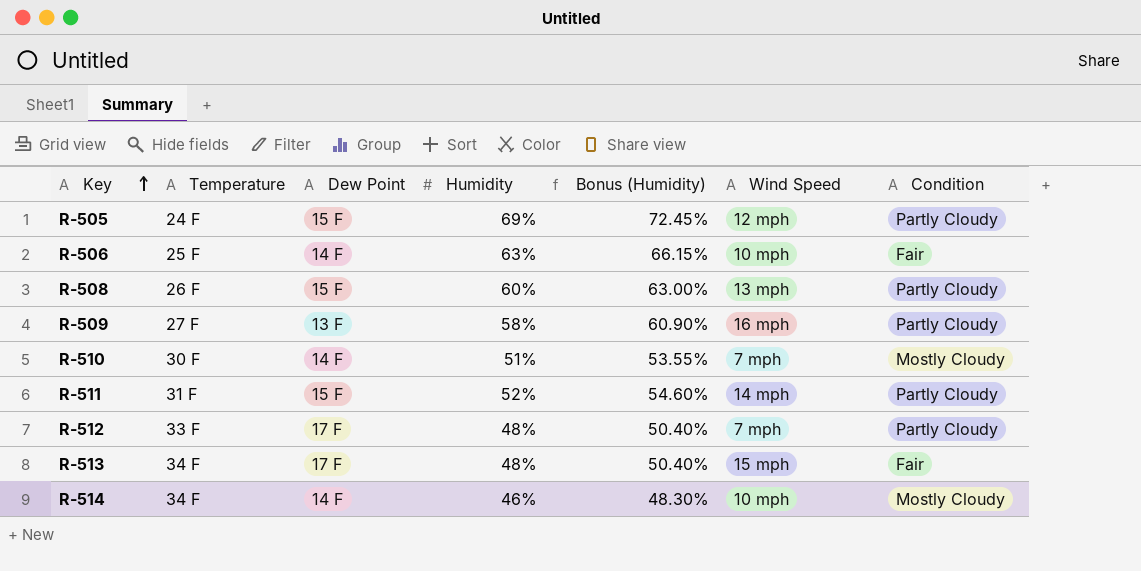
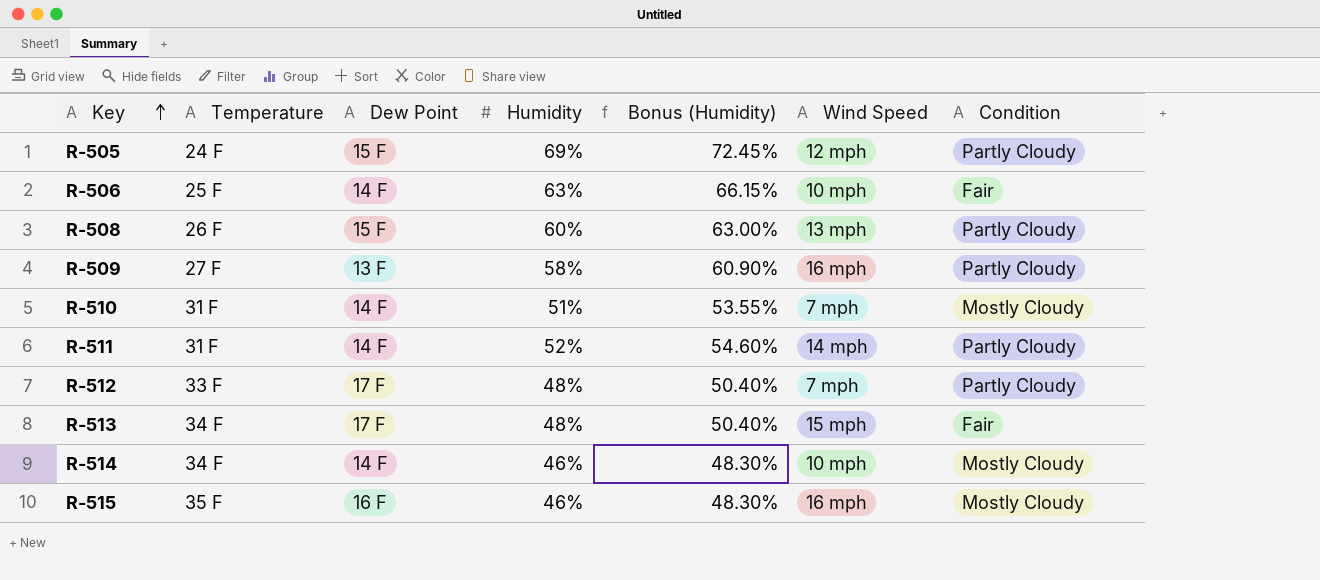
R-510 | Temperature: 30 F -> 31 F
R-511 | Dew Point: 15 F -> 14 F
row R-515: none -> 35 F | 16 F | 46% | 48.30% | 16 mph | Mostly Cloudy

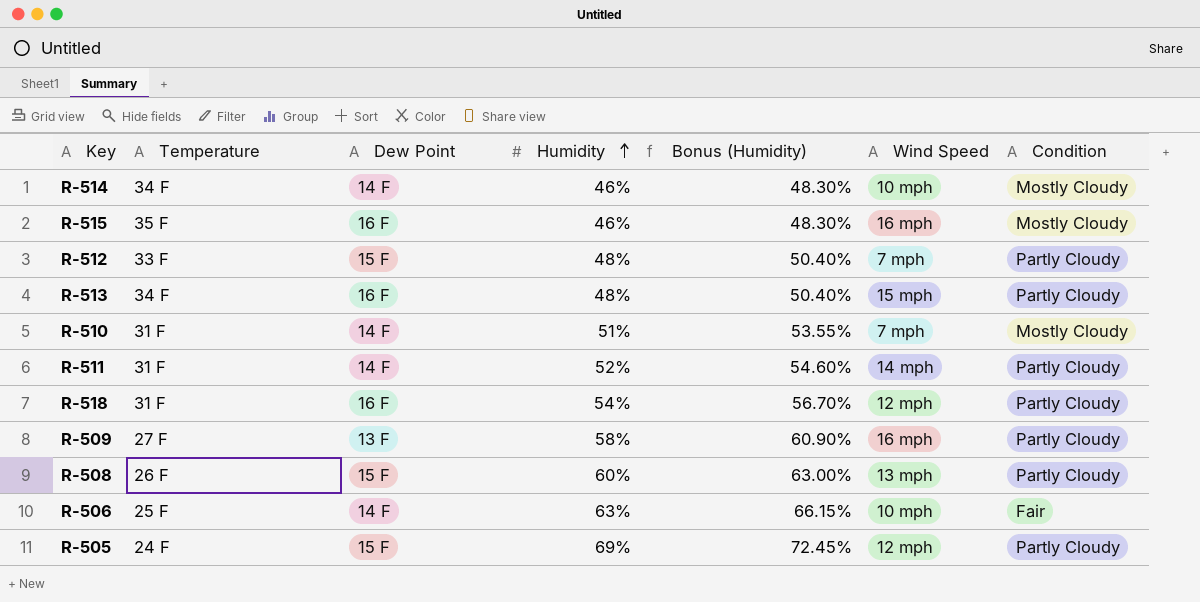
row order: Key ascending -> Humidity ascending
R-512 | Dew Point: 17 F -> 15 F
R-513 | Dew Point: 17 F -> 16 F
R-513 | Condition: Fair -> Partly Cloudy
row R-518: none -> 31 F | 16 F | 54% | 56.70% | 12 mph | Partly Cloudy

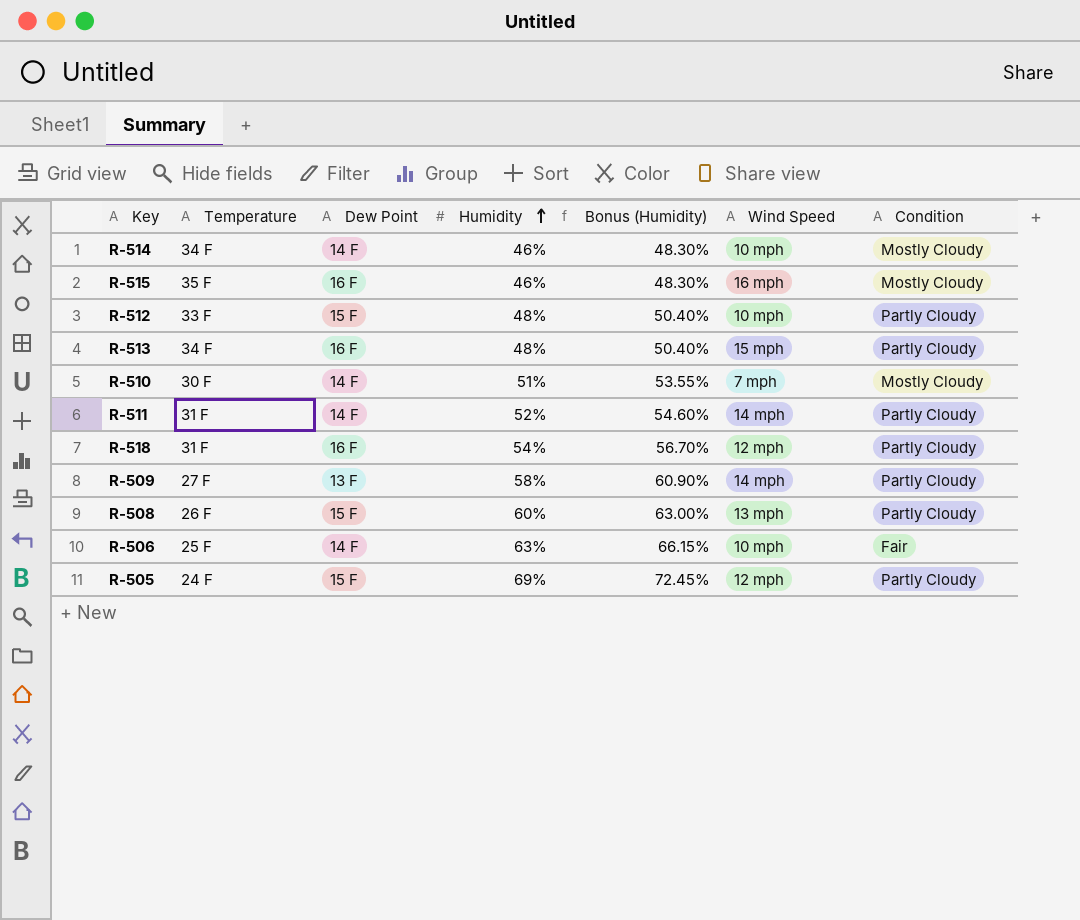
R-512 | Wind Speed: 7 mph -> 10 mph
R-510 | Temperature: 31 F -> 30 F
R-509 | Wind Speed: 16 mph -> 14 mph

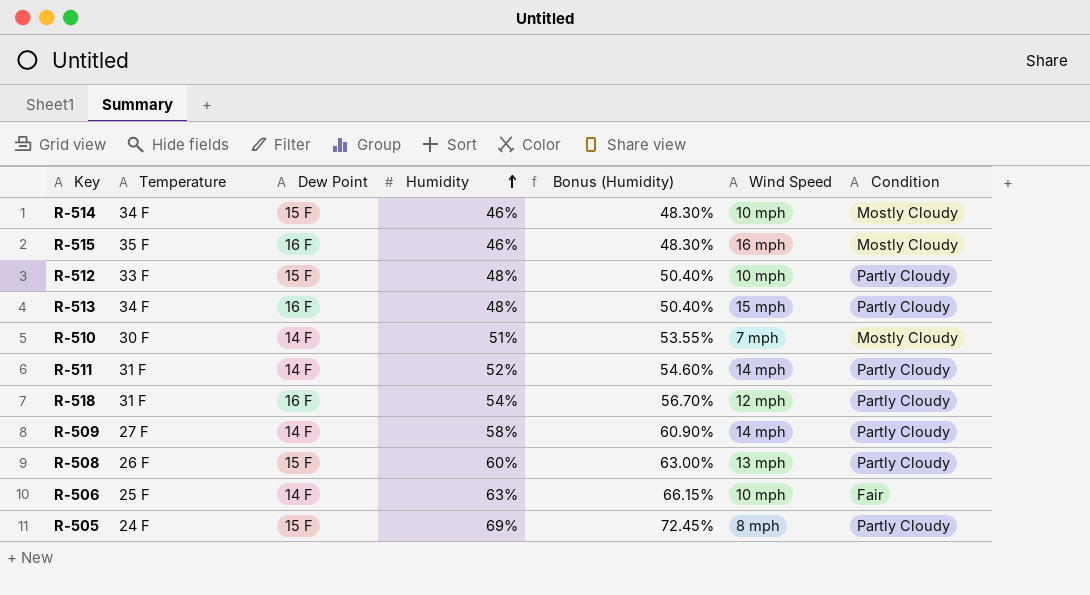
R-514 | Dew Point: 14 F -> 15 F
R-509 | Dew Point: 13 F -> 14 F
R-505 | Wind Speed: 12 mph -> 8 mph

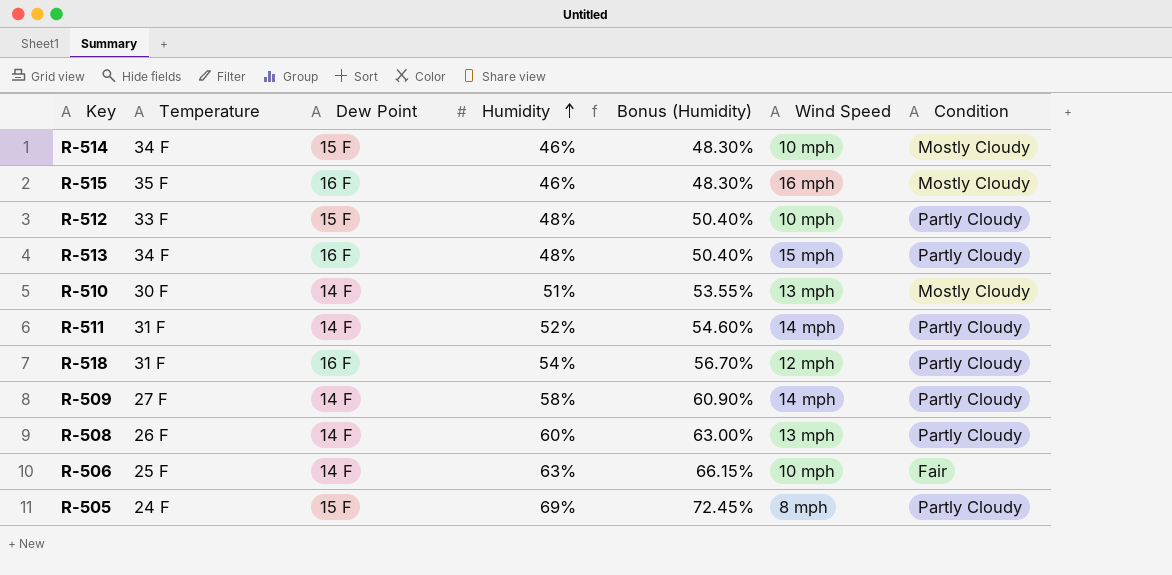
R-510 | Wind Speed: 7 mph -> 13 mph
R-508 | Dew Point: 15 F -> 14 F

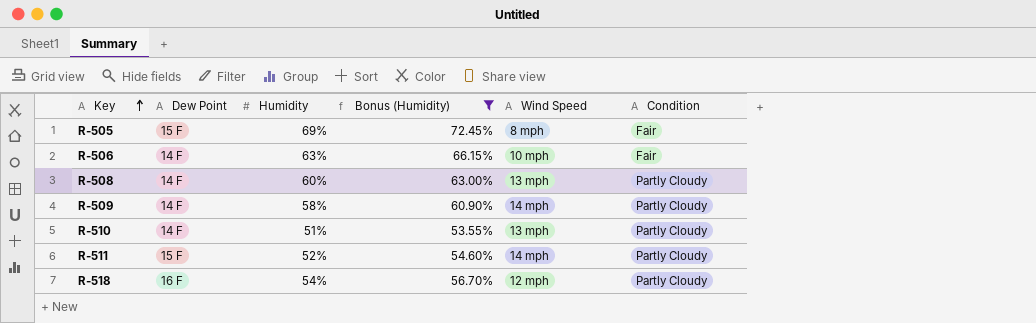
filter: none -> Bonus (Humidity) >= 53.55%
row order: Humidity ascending -> Key ascending
column Temperature | position: 2 -> none
R-505 | Condition: Partly Cloudy -> Fair
R-510 | Condition: Mostly Cloudy -> Partly Cloudy
R-511 | Dew Point: 14 F -> 15 F

